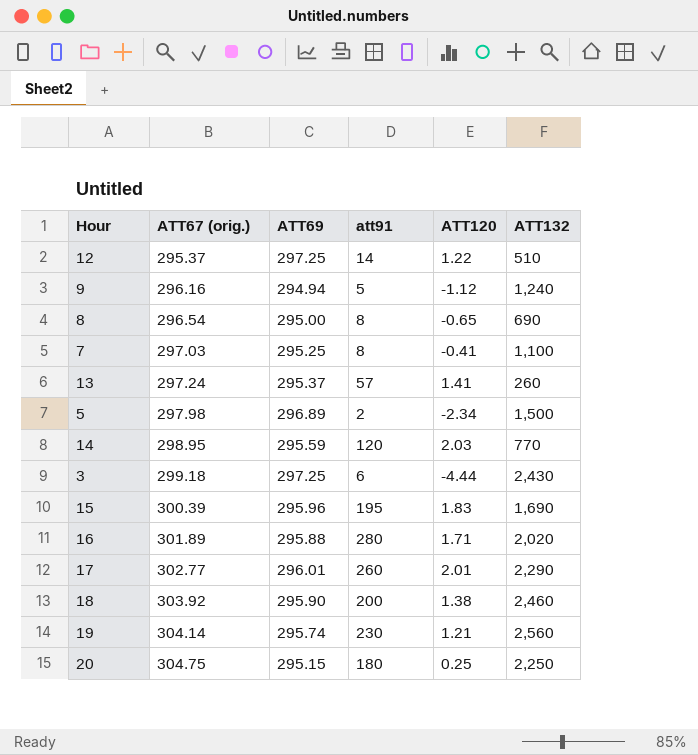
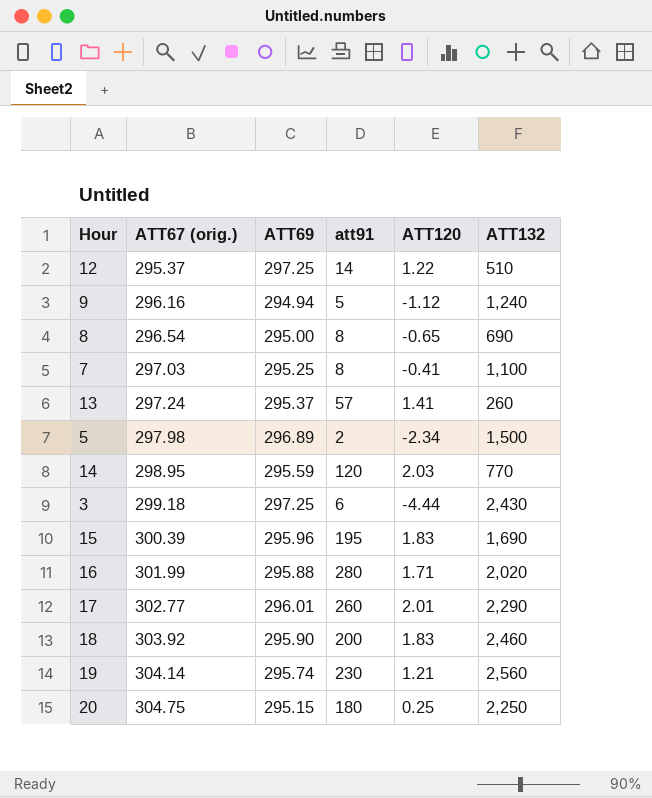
16 | ATT67 (orig.): 301.89 -> 301.99
18 | ATT120: 1.38 -> 1.83

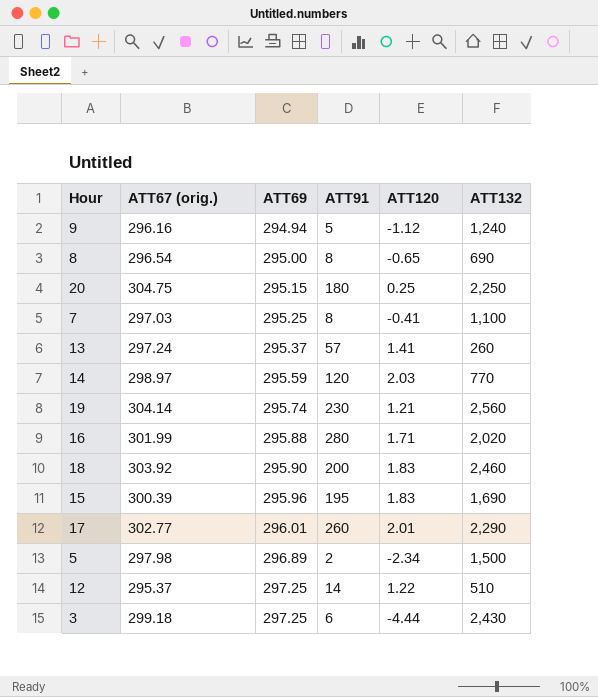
row order: ATT67 (orig.) ascending -> ATT69 ascending
column name: att91 -> ATT91
14 | ATT67 (orig.): 298.95 -> 298.97

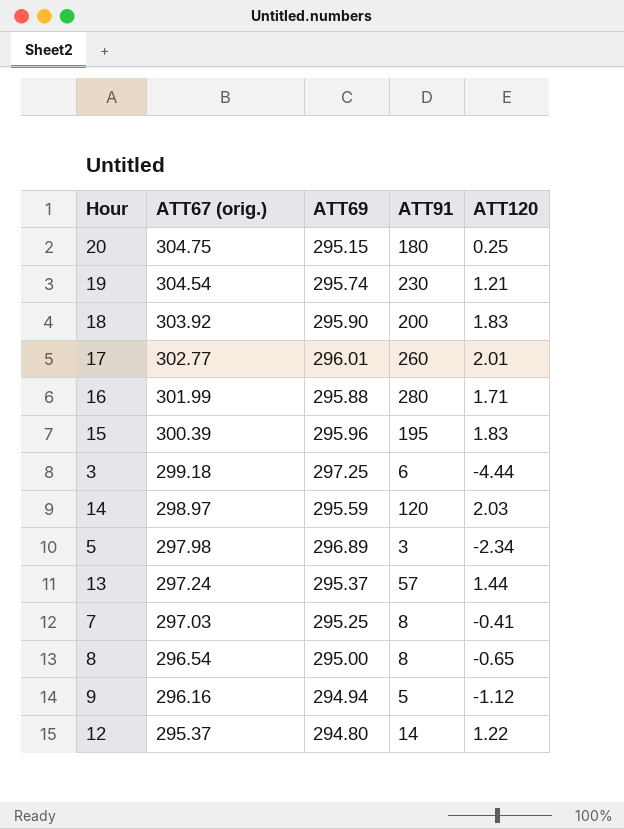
row order: ATT69 ascending -> ATT67 (orig.) descending
column ATT132 | position: 6 -> none
19 | ATT67 (orig.): 304.14 -> 304.54
5 | ATT91: 2 -> 3
13 | ATT120: 1.41 -> 1.44
12 | ATT69: 297.25 -> 294.80

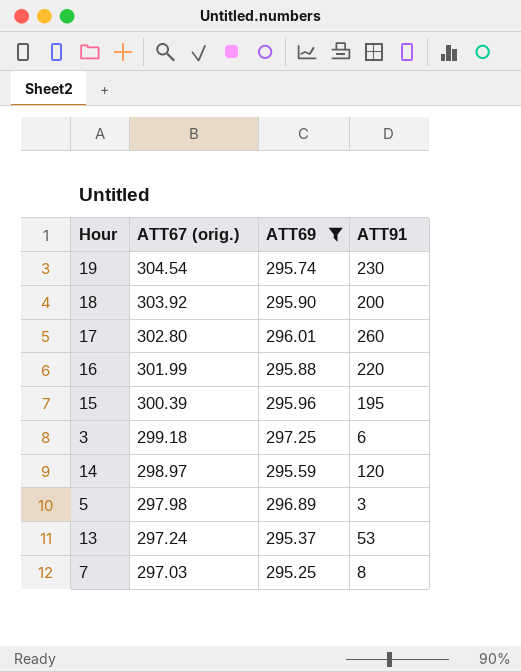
filter: none -> ATT69 >= 295.25
column ATT120 | position: 5 -> none
17 | ATT67 (orig.): 302.77 -> 302.80
16 | ATT91: 280 -> 220
13 | ATT91: 57 -> 53

